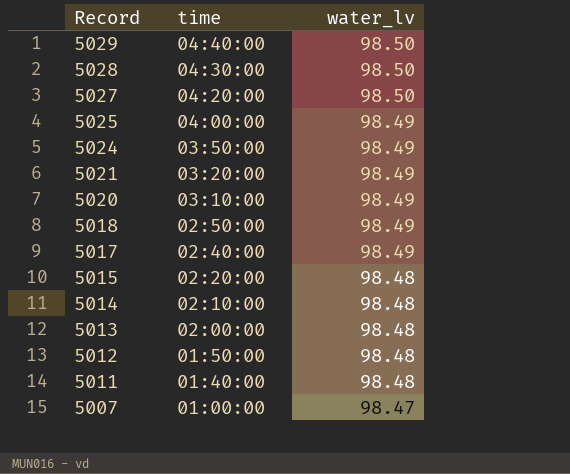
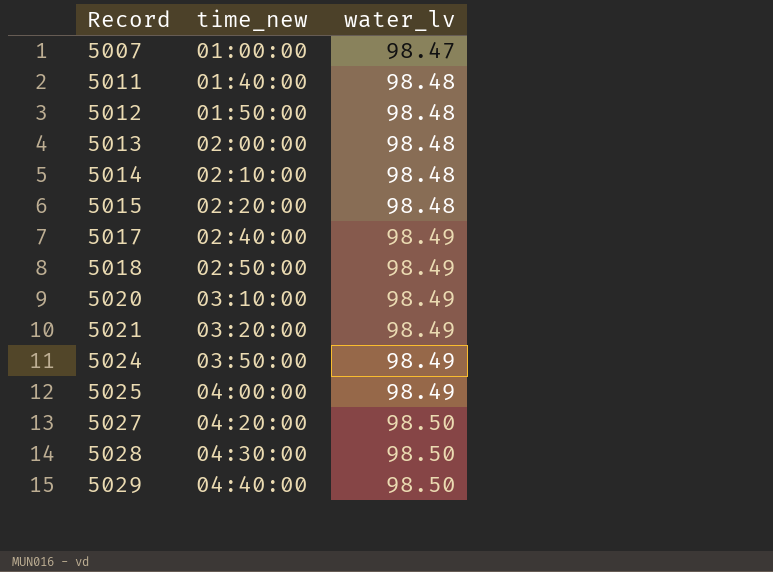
row order: Record descending -> Record ascending
column name: time -> time_new

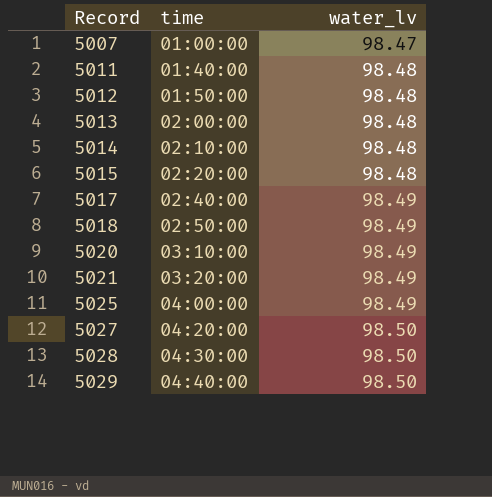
column name: time_new -> time
row 5024: 03:50:00 | 98.49 -> none

